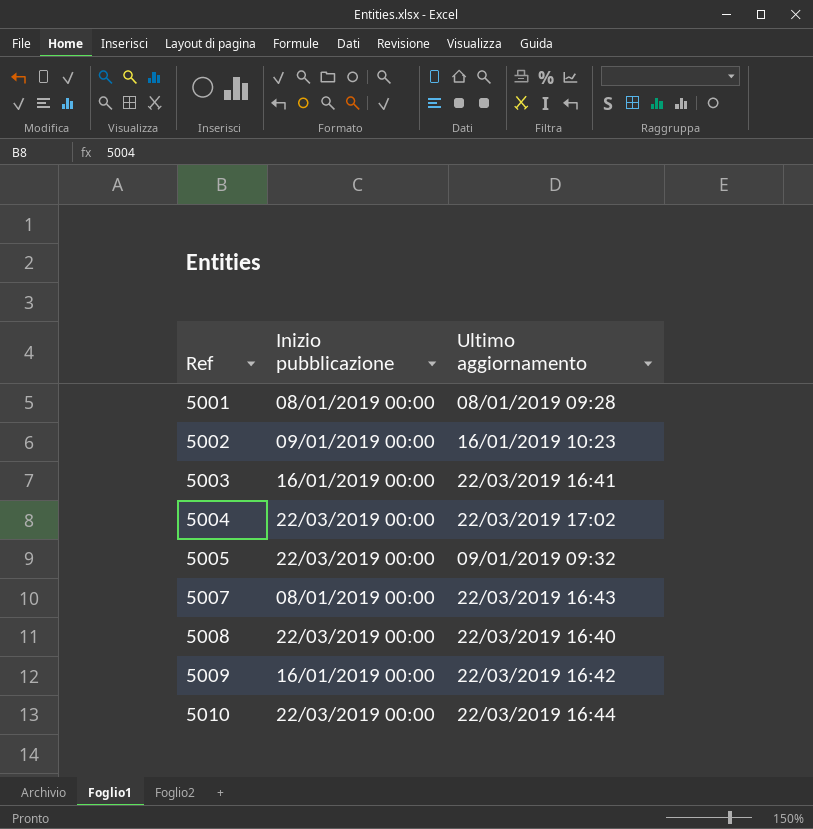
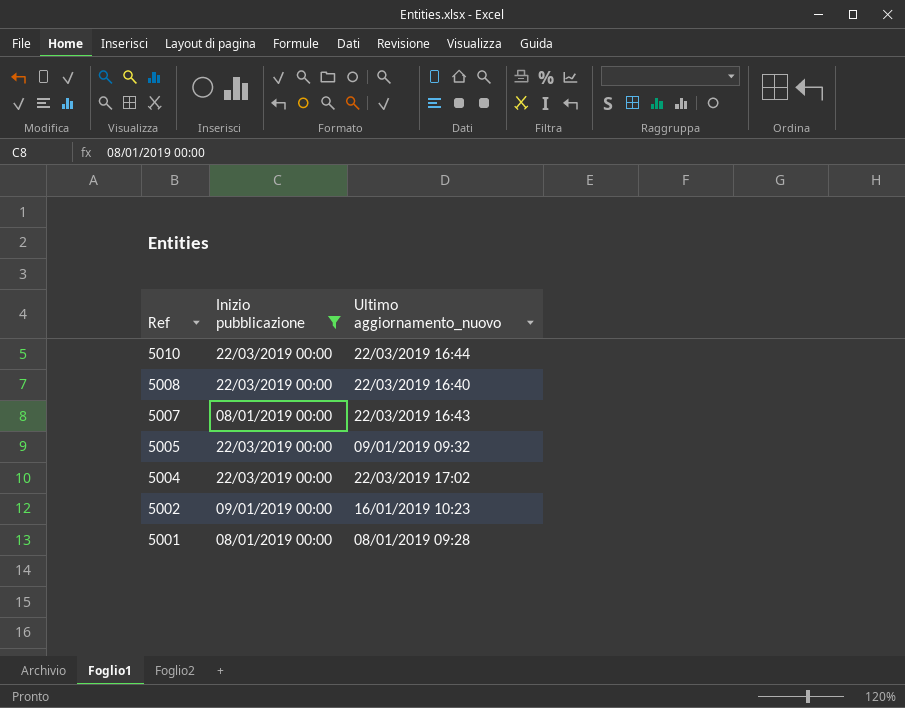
filter: none -> Inizio pubblicazione != 16/01/2019 00:00
row order: Ref ascending -> Ref descending
column name: Ultimo aggiornamento -> Ultimo aggiornamento_nuovo

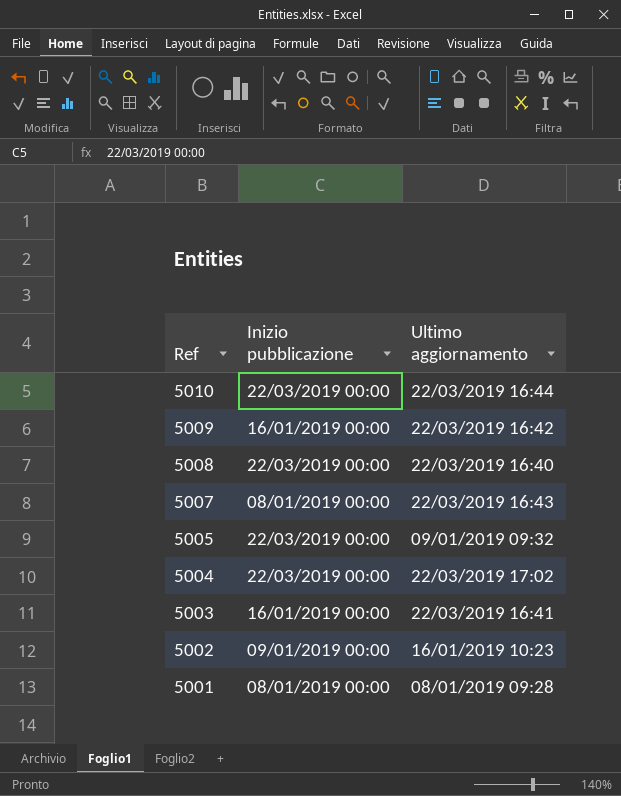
filter: Inizio pubblicazione != 16/01/2019 00:00 -> none
column name: Ultimo aggiornamento_nuovo -> Ultimo aggiornamento

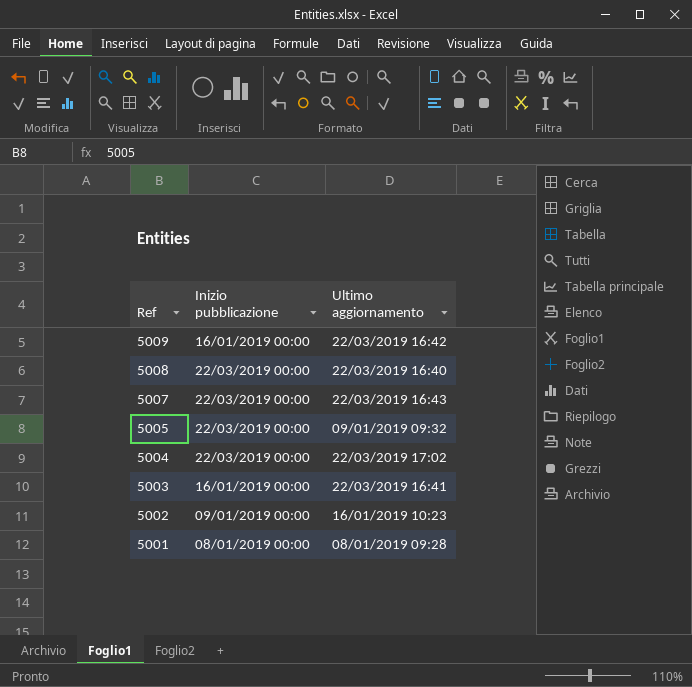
row 5010: 22/03/2019 00:00 | 22/03/2019 16:44 -> none
5007 | Inizio pubblicazione: 08/01/2019 00:00 -> 22/03/2019 00:00

